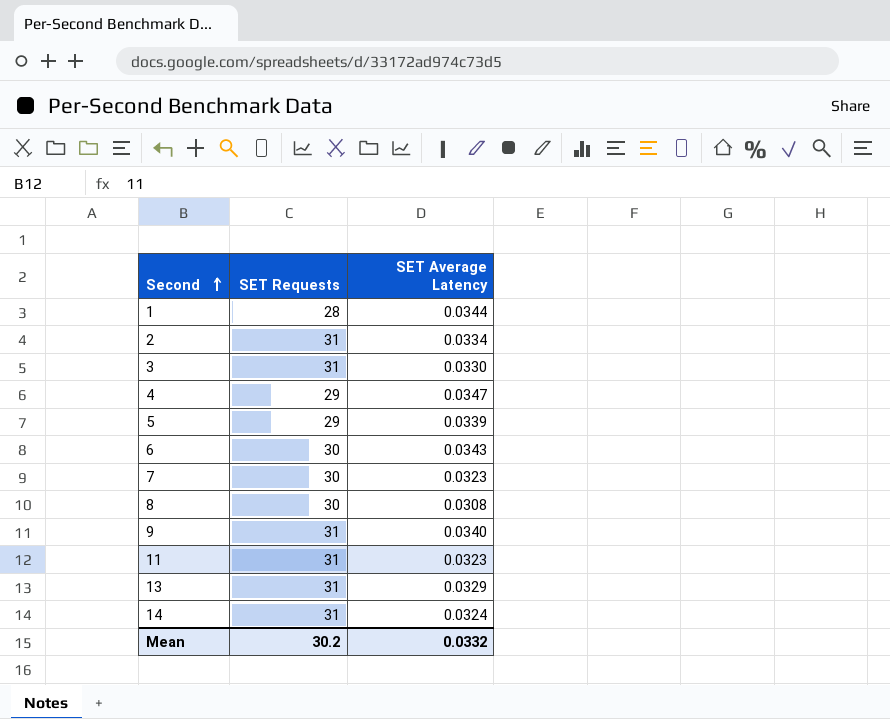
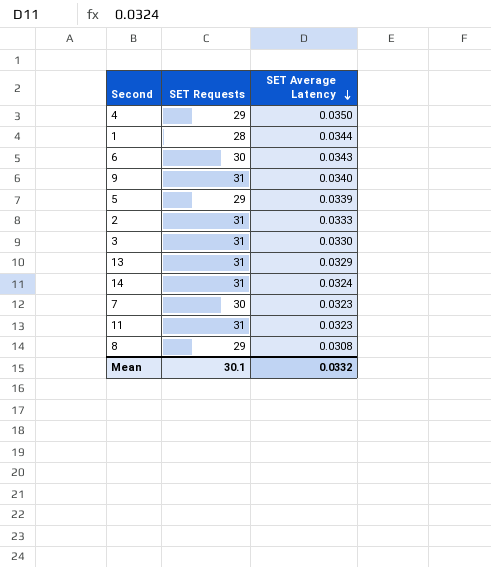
row order: Second ascending -> SET Average Latency descending
4 | SET Average Latency: 0.0347 -> 0.0350
2 | SET Average Latency: 0.0334 -> 0.0333
8 | SET Requests: 30 -> 29
Mean | SET Requests: 30.2 -> 30.1

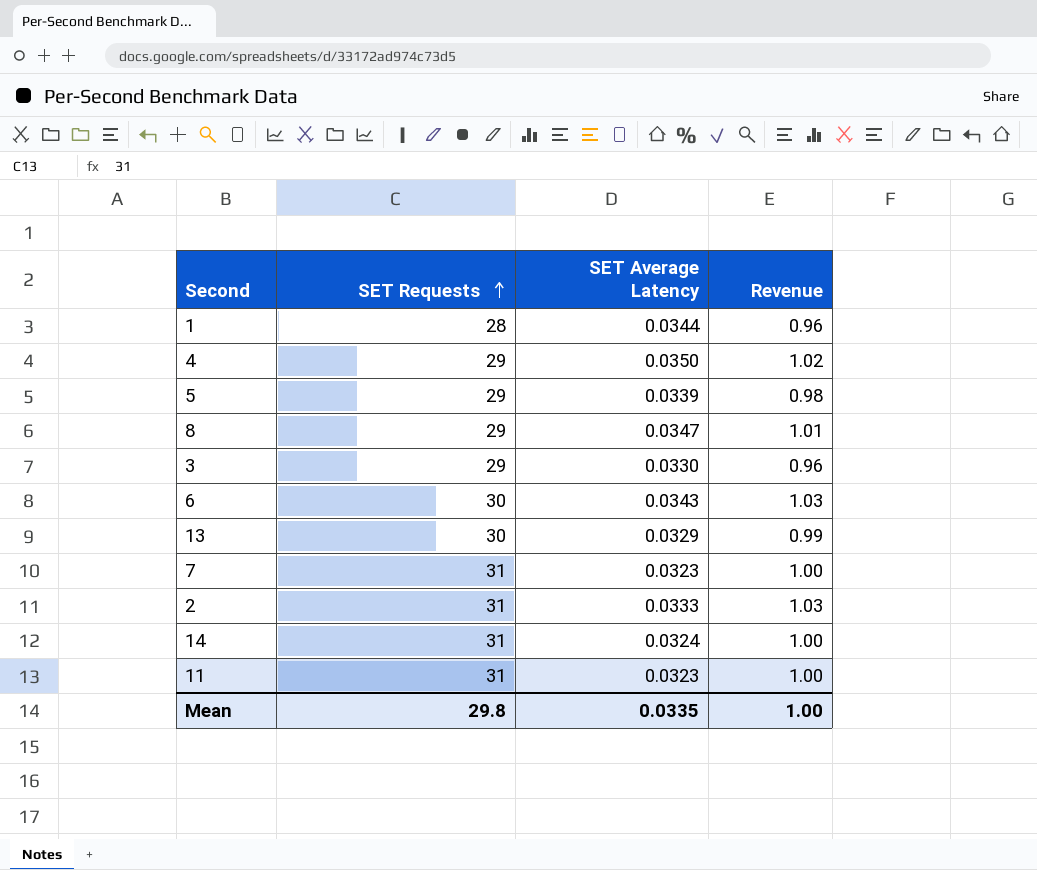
row order: SET Average Latency descending -> SET Requests ascending
column Revenue | formula: none -> [SET Requests] * [SET Average Latency]
row 9: 31 | 0.0340 -> none
8 | SET Average Latency: 0.0308 -> 0.0347
3 | SET Requests: 31 -> 29
13 | SET Requests: 31 -> 30
7 | SET Requests: 30 -> 31
Mean | SET Requests: 30.1 -> 29.8
Mean | SET Average Latency: 0.0332 -> 0.0335

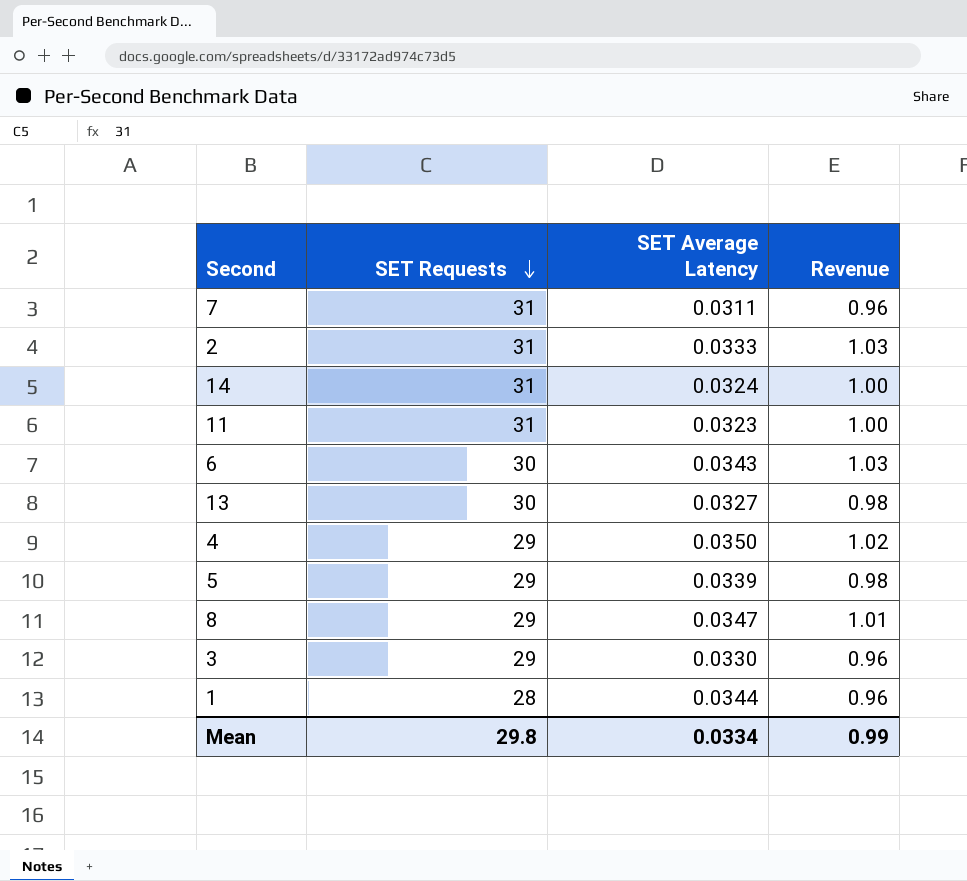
row order: SET Requests ascending -> SET Requests descending
7 | SET Average Latency: 0.0323 -> 0.0311
7 | Revenue: 1.00 -> 0.96
13 | SET Average Latency: 0.0329 -> 0.0327
13 | Revenue: 0.99 -> 0.98
Mean | SET Average Latency: 0.0335 -> 0.0334
Mean | Revenue: 1.00 -> 0.99

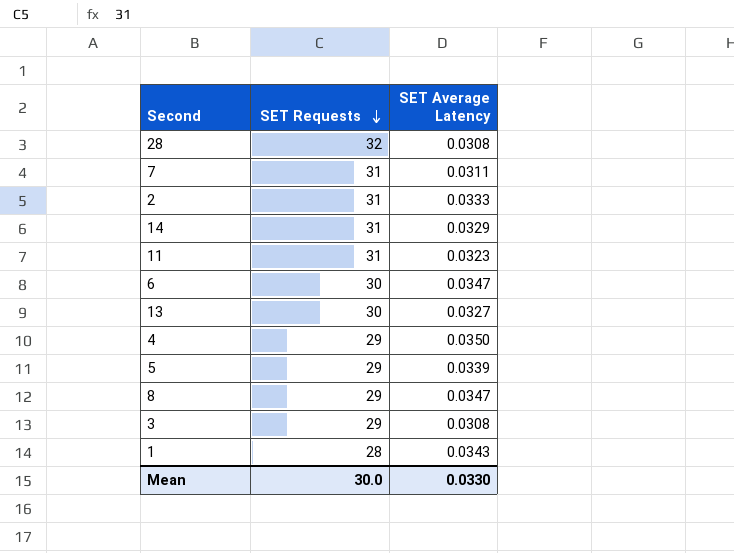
column Revenue | formula: [SET Requests] * [SET Average Latency] -> none
row 28: none -> 32 | 0.0308
14 | SET Average Latency: 0.0324 -> 0.0329
6 | SET Average Latency: 0.0343 -> 0.0347
3 | SET Average Latency: 0.0330 -> 0.0308
1 | SET Average Latency: 0.0344 -> 0.0343
Mean | SET Requests: 29.8 -> 30.0
Mean | SET Average Latency: 0.0334 -> 0.0330

